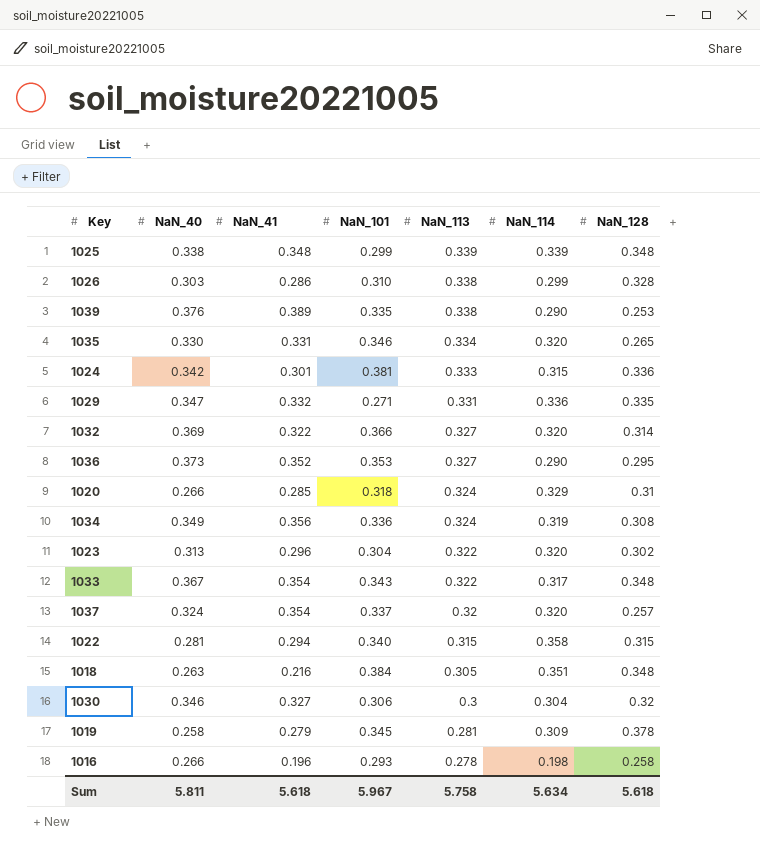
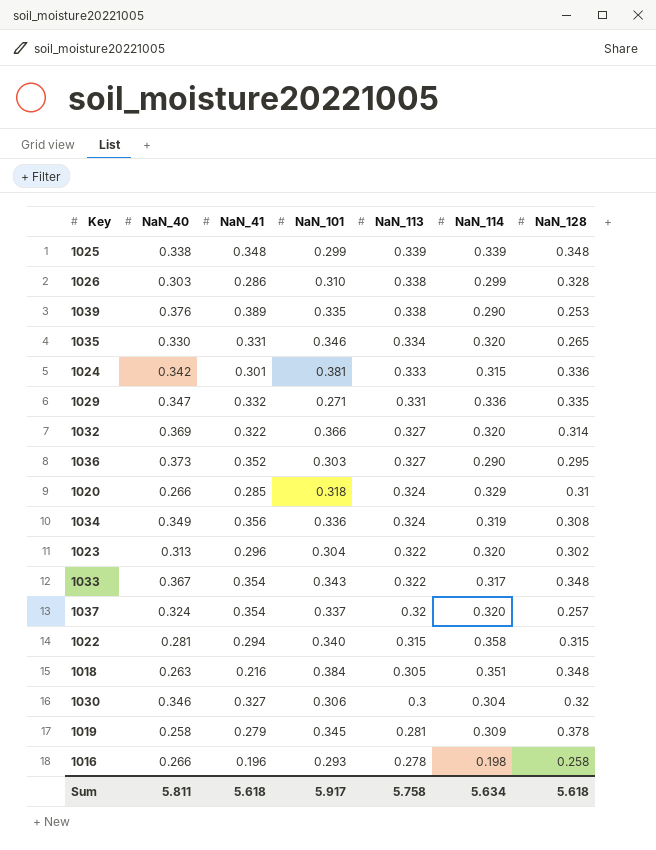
1036 | NaN_101: 0.353 -> 0.303
Sum | NaN_101: 5.967 -> 5.917

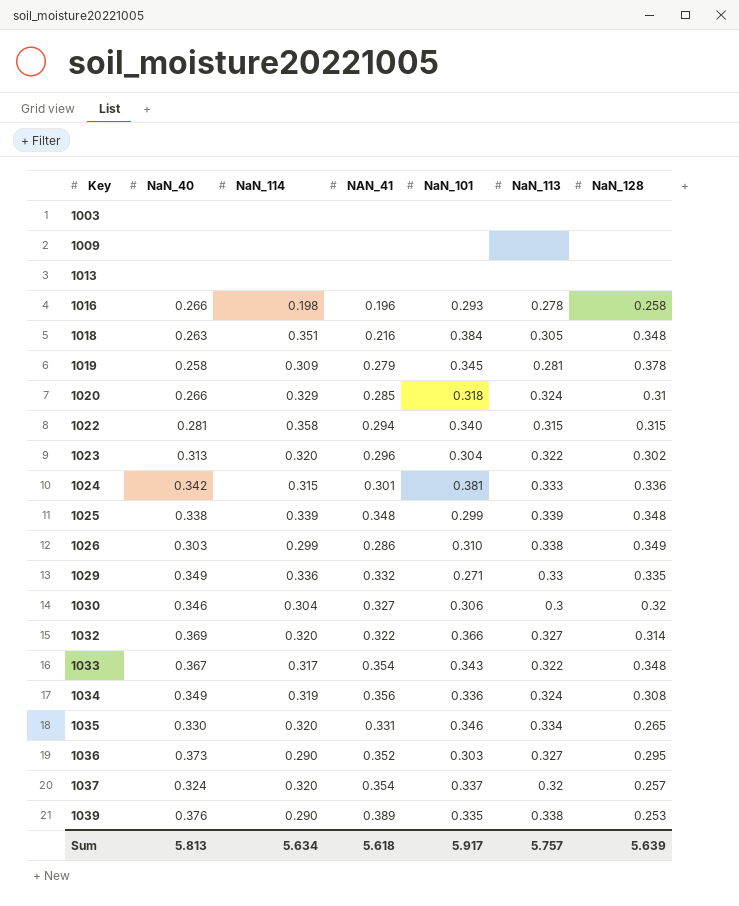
row order: NaN_113 descending -> Key ascending
column NaN_114 | position: 6 -> 3
column name: NaN_41 -> NAN_41
row 1003: none -> none | none | none | none | none | none
row 1009: none -> none | none | none | none | none | none
row 1013: none -> none | none | none | none | none | none
1026 | NaN_128: 0.328 -> 0.349
1029 | NaN_40: 0.347 -> 0.349
1029 | NaN_113: 0.331 -> 0.33
Sum | NaN_40: 5.811 -> 5.813
Sum | NaN_113: 5.758 -> 5.757
Sum | NaN_128: 5.618 -> 5.639

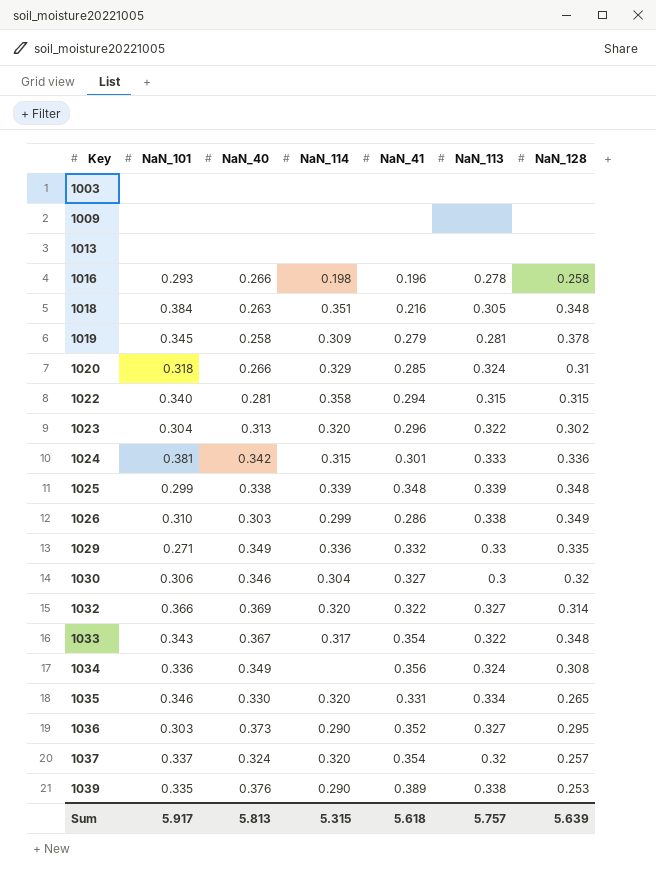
column NaN_101 | position: 5 -> 2
column name: NAN_41 -> NaN_41
1034 | NaN_114: 0.319 -> none
Sum | NaN_114: 5.634 -> 5.315

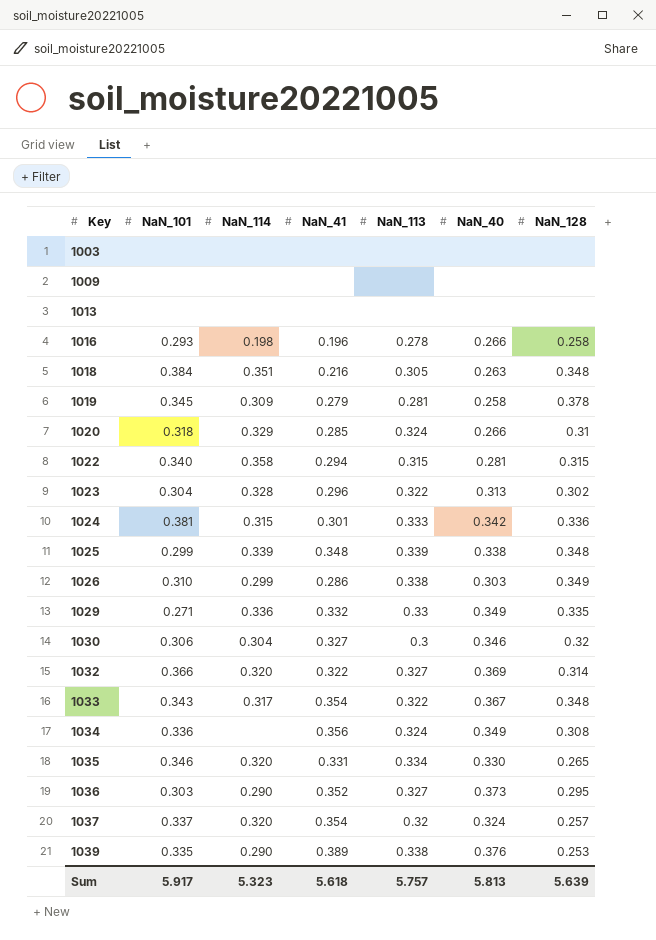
column NaN_40 | position: 3 -> 6
1023 | NaN_114: 0.320 -> 0.328
Sum | NaN_114: 5.315 -> 5.323

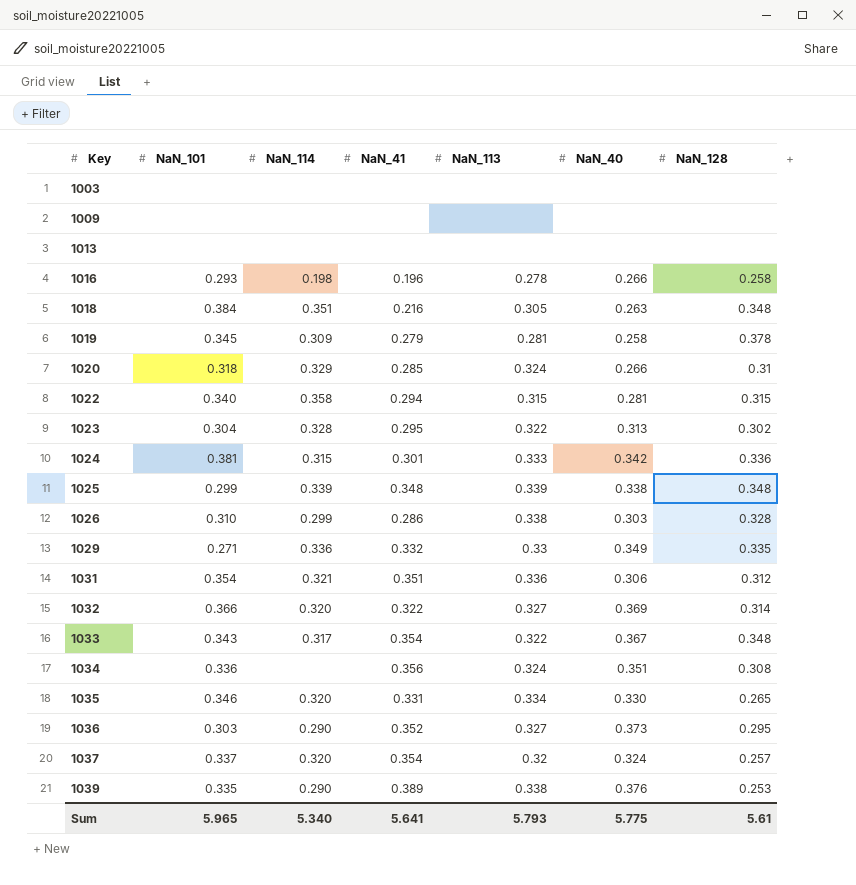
row 1030: 0.306 | 0.304 | 0.327 | 0.3 | 0.346 | 0.32 -> none
1023 | NaN_41: 0.296 -> 0.295
1026 | NaN_128: 0.349 -> 0.328
row 1031: none -> 0.354 | 0.321 | 0.351 | 0.336 | 0.306 | 0.312
1034 | NaN_40: 0.349 -> 0.351
Sum | NaN_101: 5.917 -> 5.965
Sum | NaN_114: 5.323 -> 5.340
Sum | NaN_41: 5.618 -> 5.641
Sum | NaN_113: 5.757 -> 5.793
Sum | NaN_40: 5.813 -> 5.775
Sum | NaN_128: 5.639 -> 5.61

